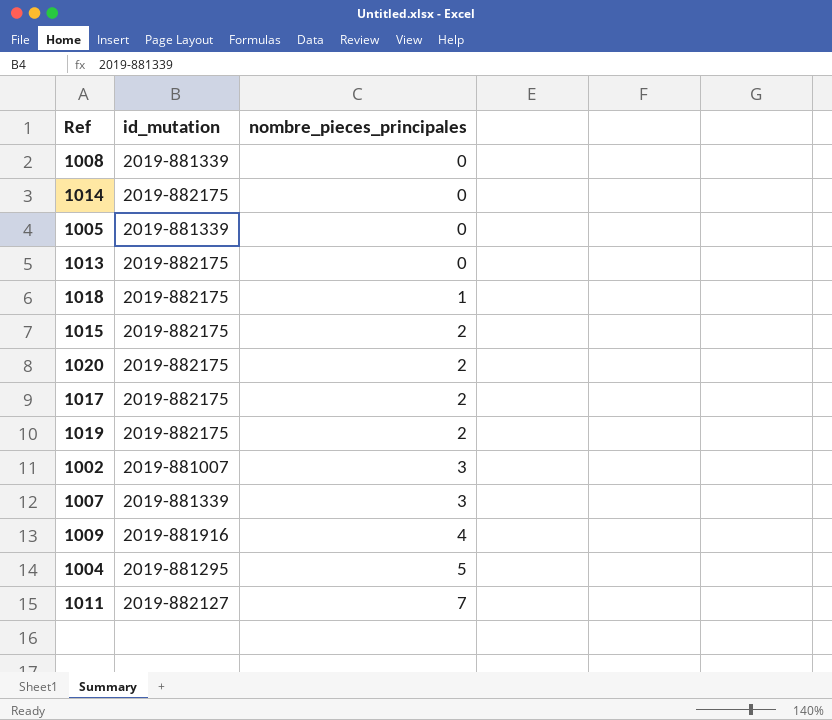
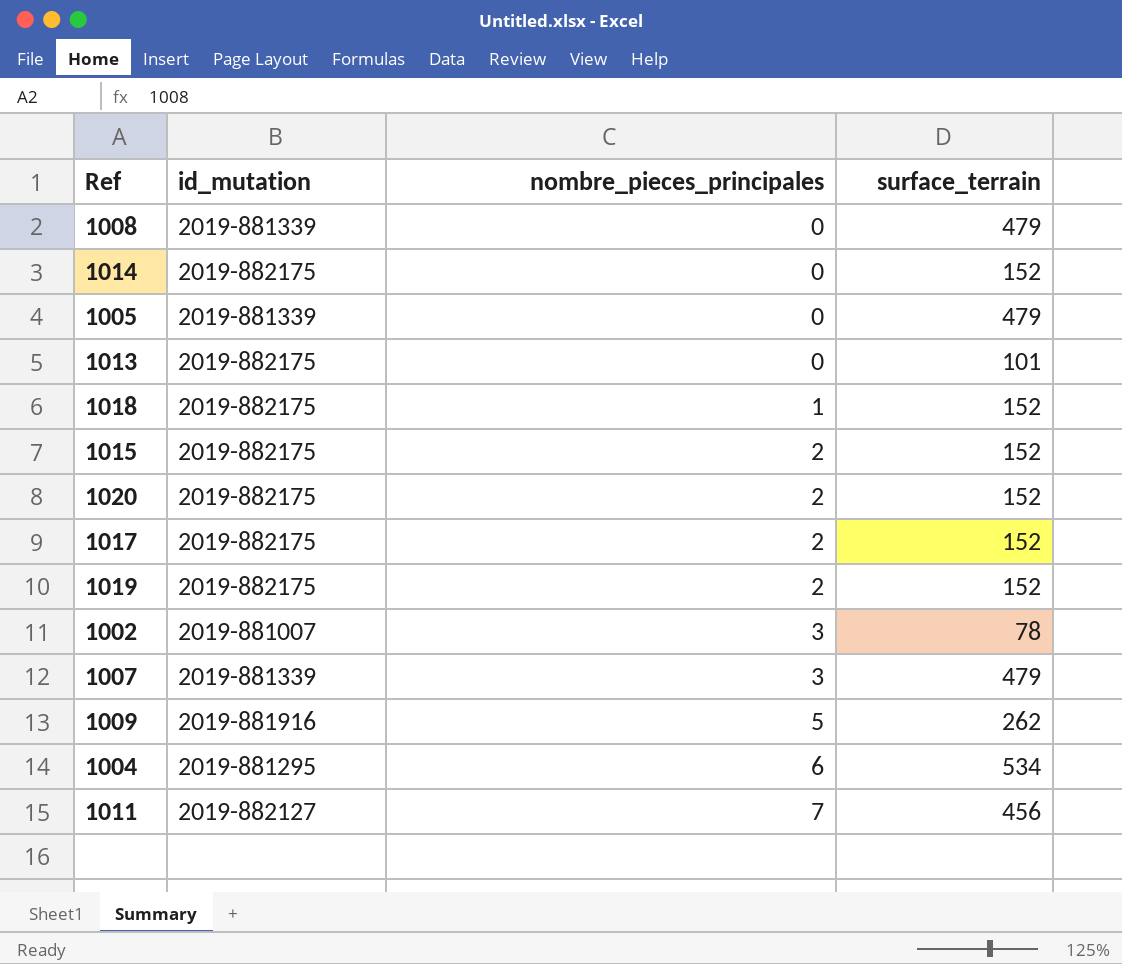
column surface_terrain | position: none -> 4
1009 | nombre_pieces_principales: 4 -> 5
1004 | nombre_pieces_principales: 5 -> 6

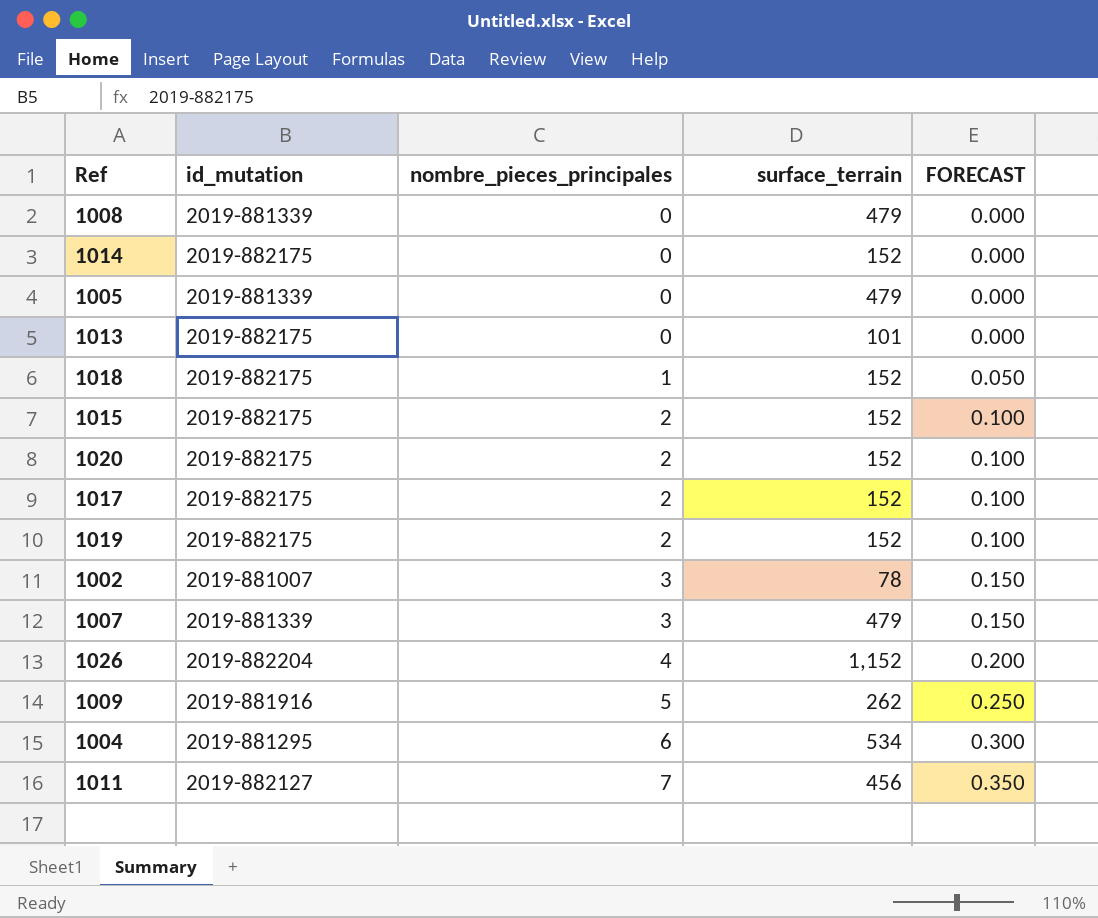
column FORECAST | formula: none -> [nombre_pieces_principales] * 0.05
row 1026: none -> 2019-882204 | 4 | 1,152 | 0.200

